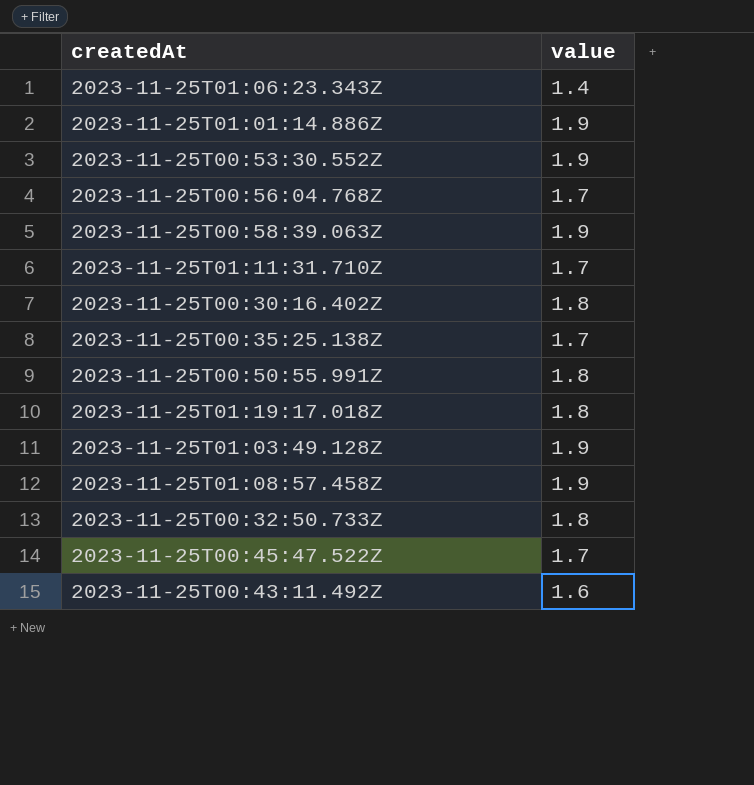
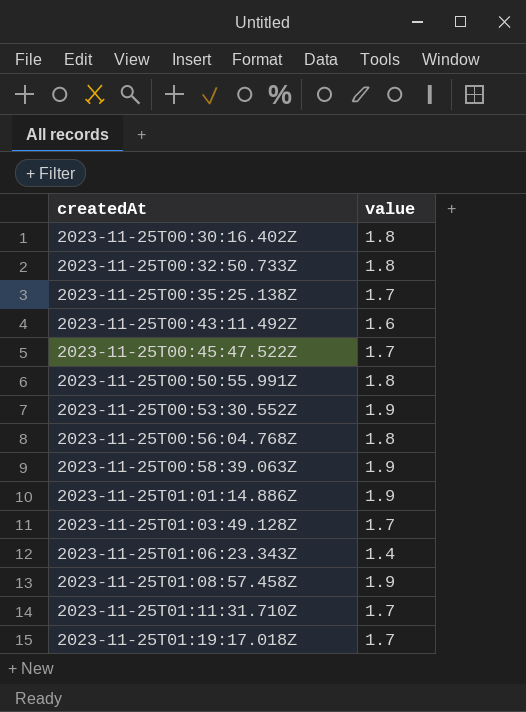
row order: none -> createdAt ascending
2023-11-25T00:56:04.768Z | value: 1.7 -> 1.8
2023-11-25T01:03:49.128Z | value: 1.9 -> 1.7
2023-11-25T01:19:17.018Z | value: 1.8 -> 1.7

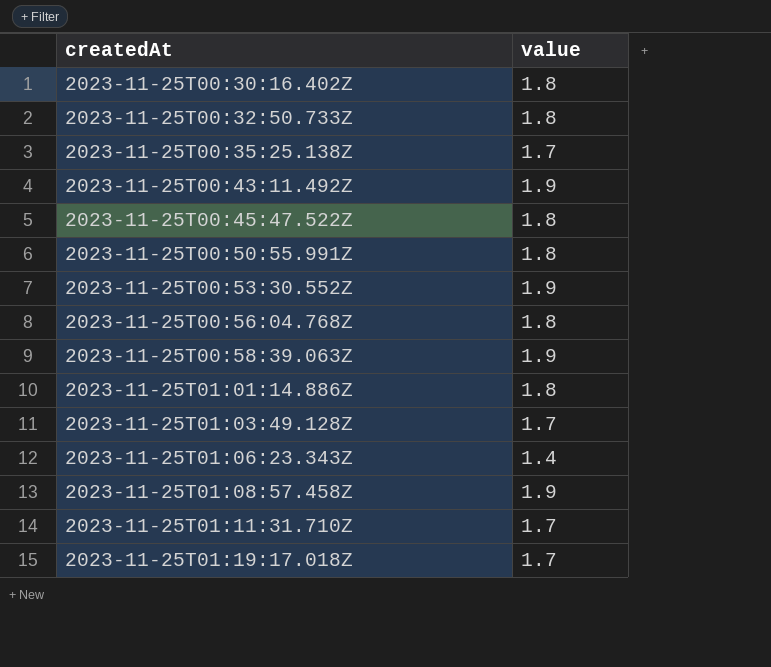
2023-11-25T00:43:11.492Z | value: 1.6 -> 1.9
2023-11-25T00:45:47.522Z | value: 1.7 -> 1.8
2023-11-25T01:01:14.886Z | value: 1.9 -> 1.8

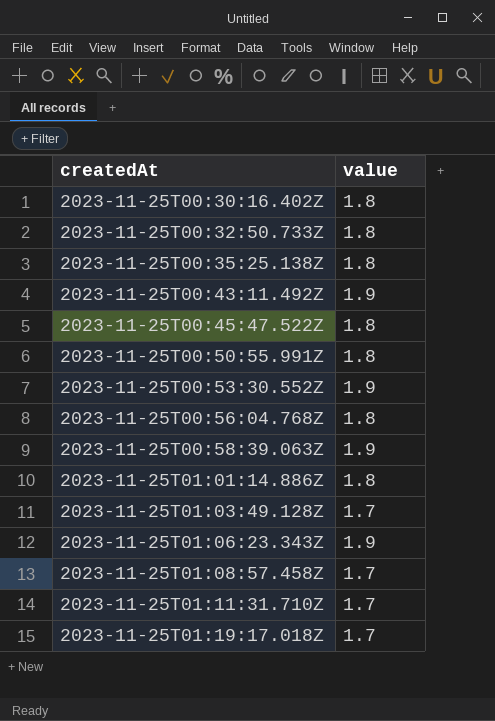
2023-11-25T00:35:25.138Z | value: 1.7 -> 1.8
2023-11-25T01:06:23.343Z | value: 1.4 -> 1.9
2023-11-25T01:08:57.458Z | value: 1.9 -> 1.7

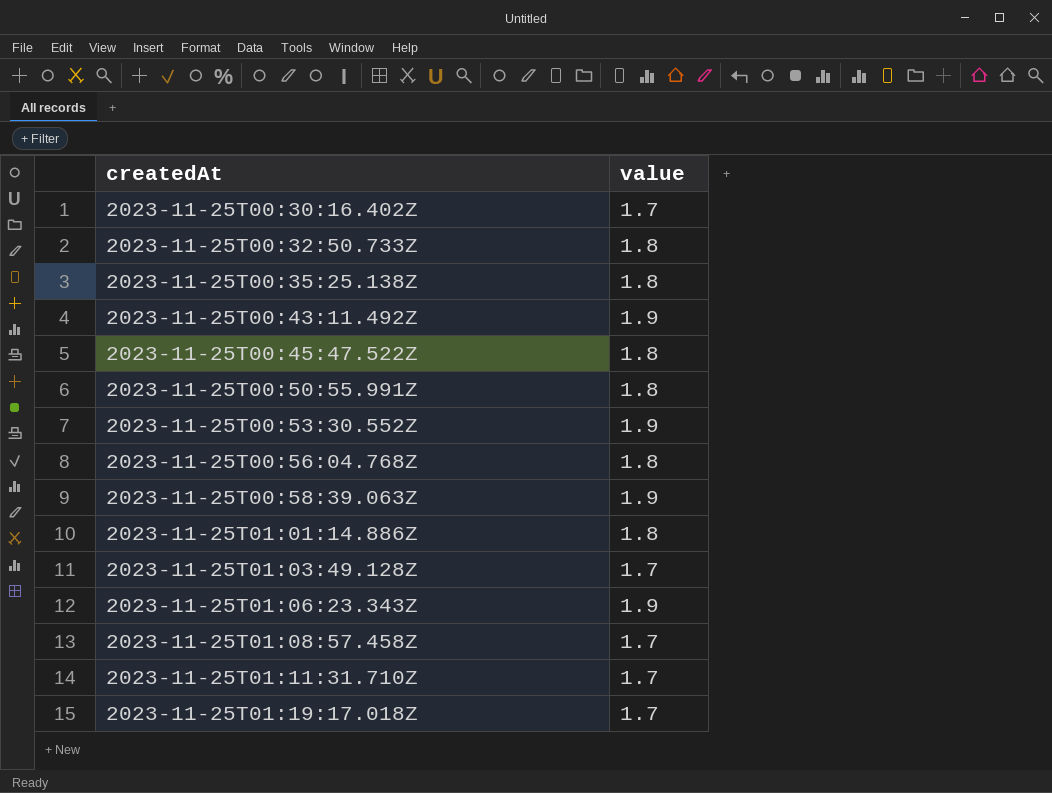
2023-11-25T00:30:16.402Z | value: 1.8 -> 1.7

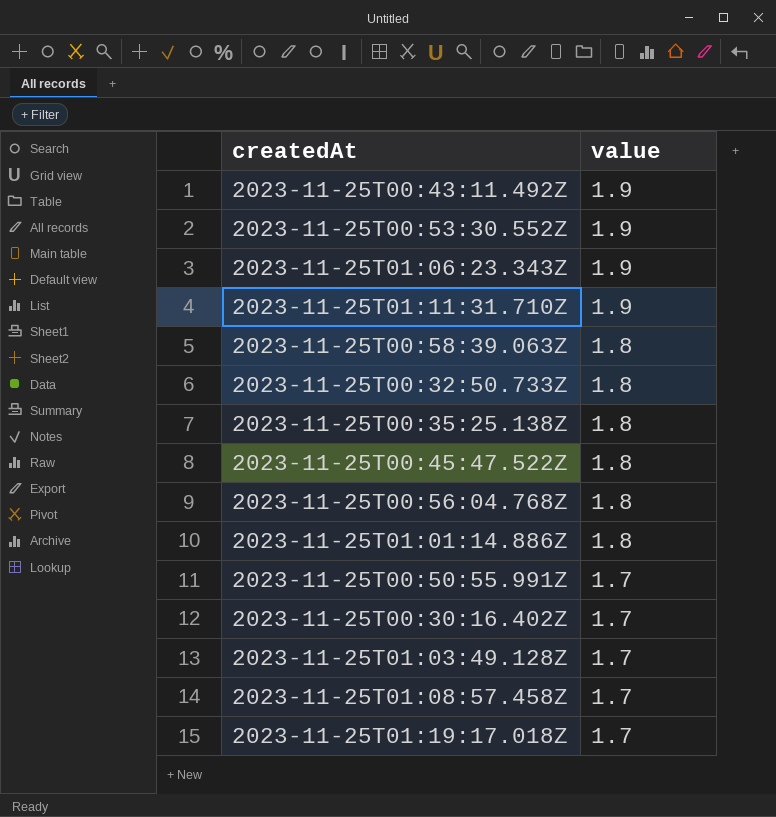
row order: createdAt ascending -> value descending
2023-11-25T01:11:31.710Z | value: 1.7 -> 1.9
2023-11-25T00:58:39.063Z | value: 1.9 -> 1.8
2023-11-25T00:50:55.991Z | value: 1.8 -> 1.7

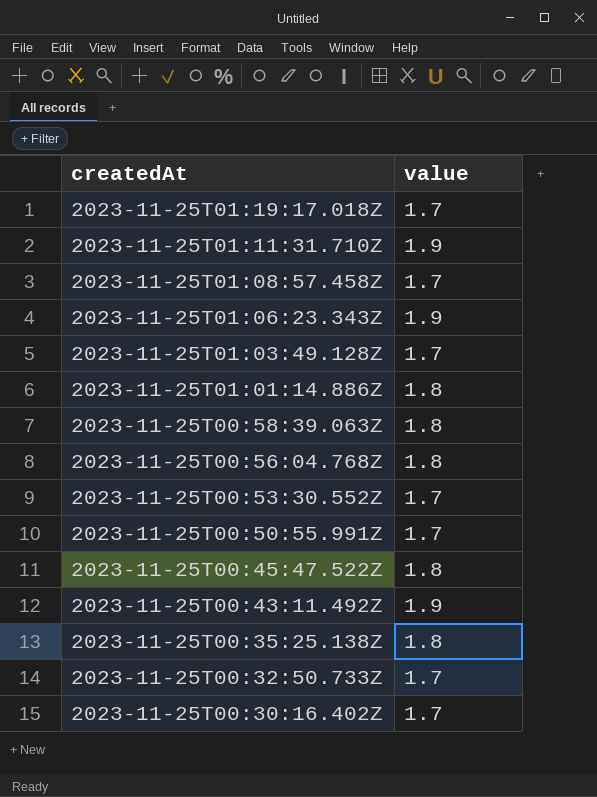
row order: value descending -> createdAt descending
2023-11-25T00:53:30.552Z | value: 1.9 -> 1.7
2023-11-25T00:32:50.733Z | value: 1.8 -> 1.7

